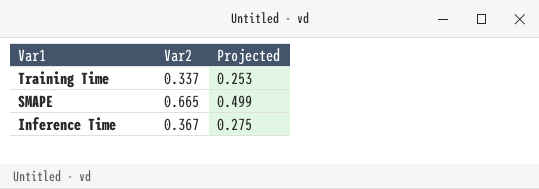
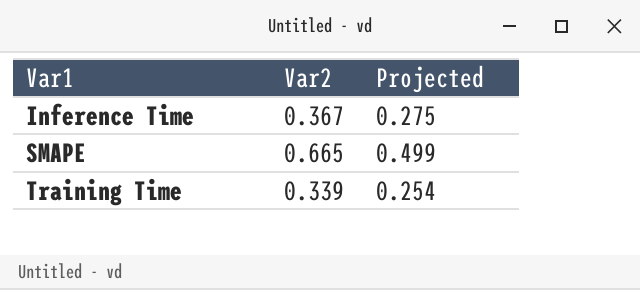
row order: Var1 descending -> Var1 ascending
Training Time | Var2: 0.337 -> 0.339
Training Time | Projected: 0.253 -> 0.254

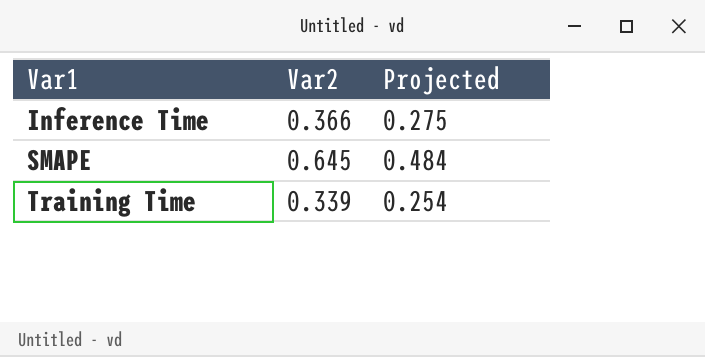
Inference Time | Var2: 0.367 -> 0.366
SMAPE | Var2: 0.665 -> 0.645
SMAPE | Projected: 0.499 -> 0.484

